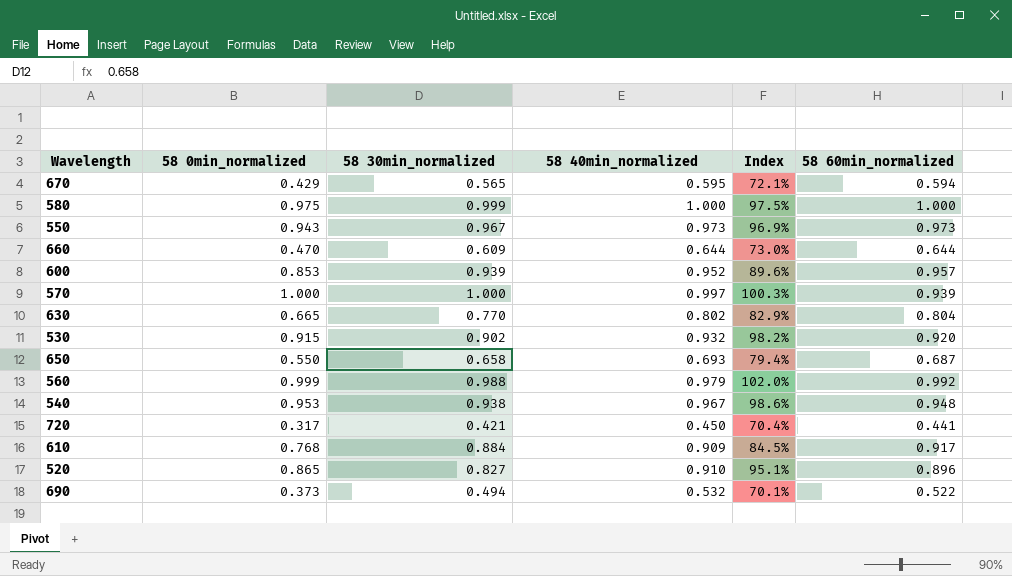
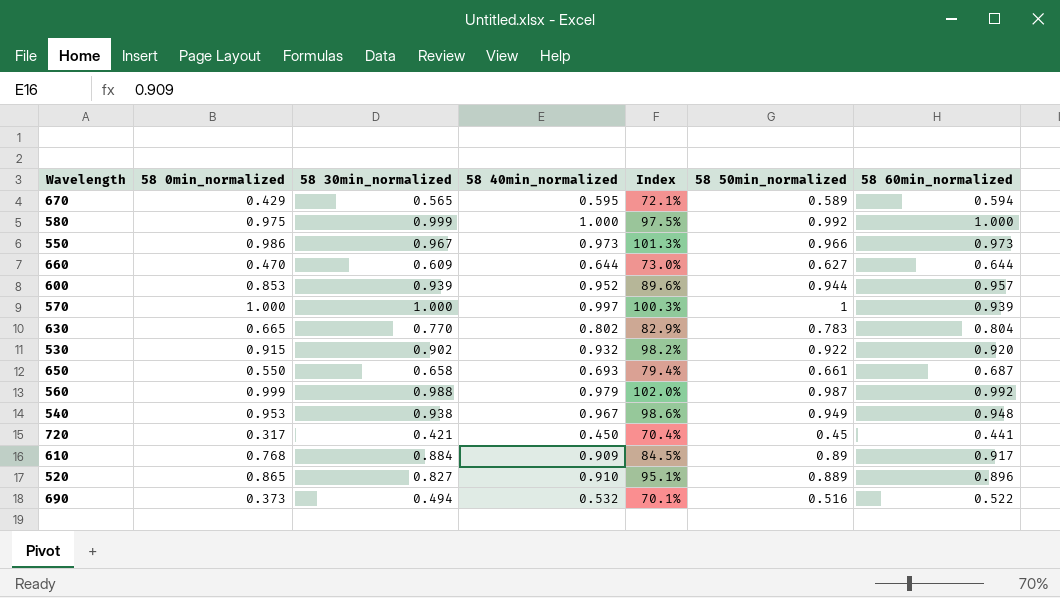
column 58 50min_normalized | position: none -> 6
550 | 58 0min_normalized: 0.943 -> 0.986
550 | Index: 96.9% -> 101.3%

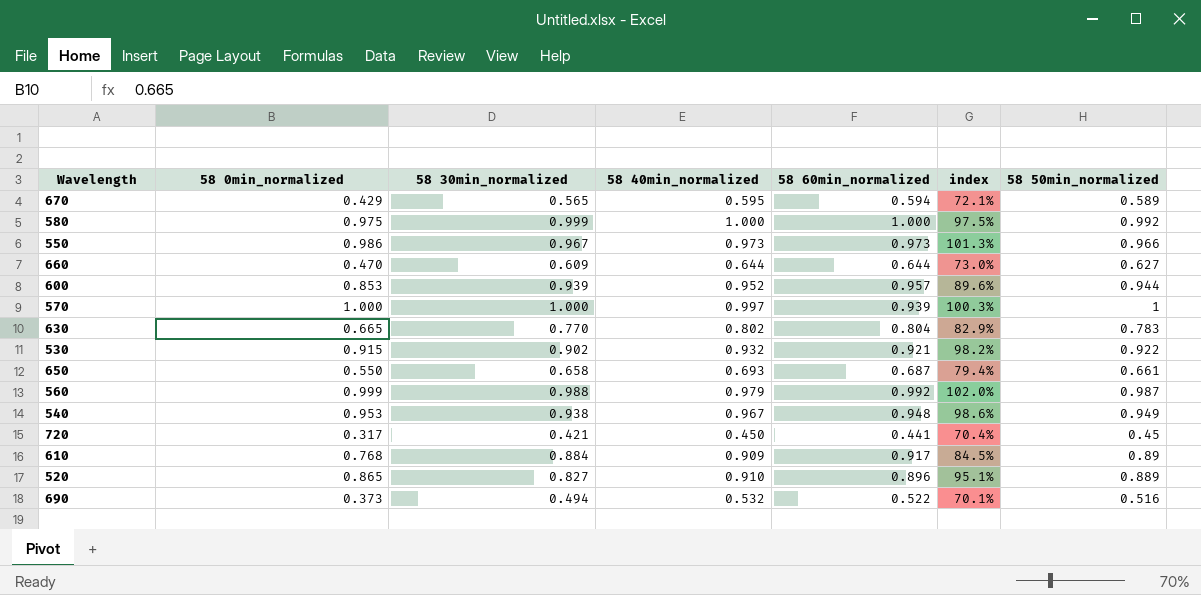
column 58 60min_normalized | position: 7 -> 5
column name: Index -> index
530 | 58 60min_normalized: 0.920 -> 0.921

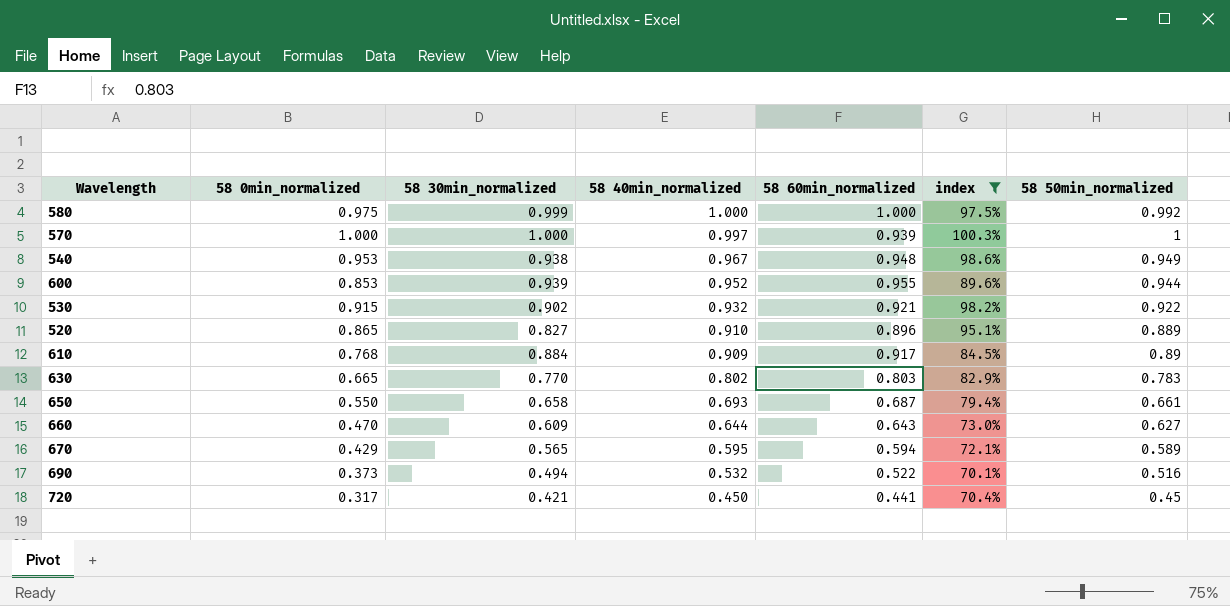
filter: none -> index <= 100.3%
row order: none -> 58 40min_normalized descending
600 | 58 60min_normalized: 0.957 -> 0.955
630 | 58 60min_normalized: 0.804 -> 0.803
660 | 58 60min_normalized: 0.644 -> 0.643

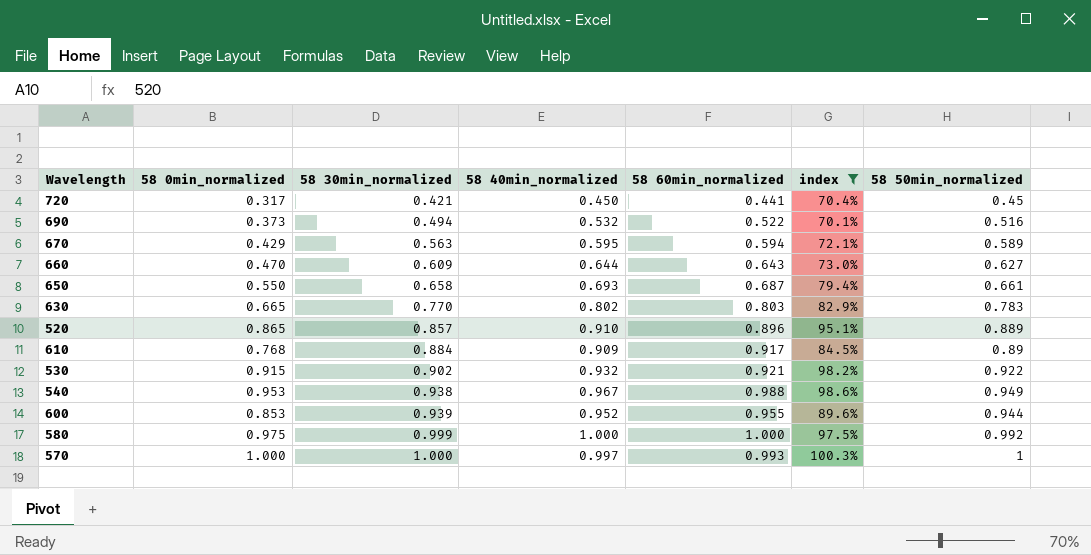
row order: 58 40min_normalized descending -> 58 30min_normalized ascending
670 | 58 30min_normalized: 0.565 -> 0.563
520 | 58 30min_normalized: 0.827 -> 0.857
540 | 58 60min_normalized: 0.948 -> 0.988
570 | 58 60min_normalized: 0.939 -> 0.993

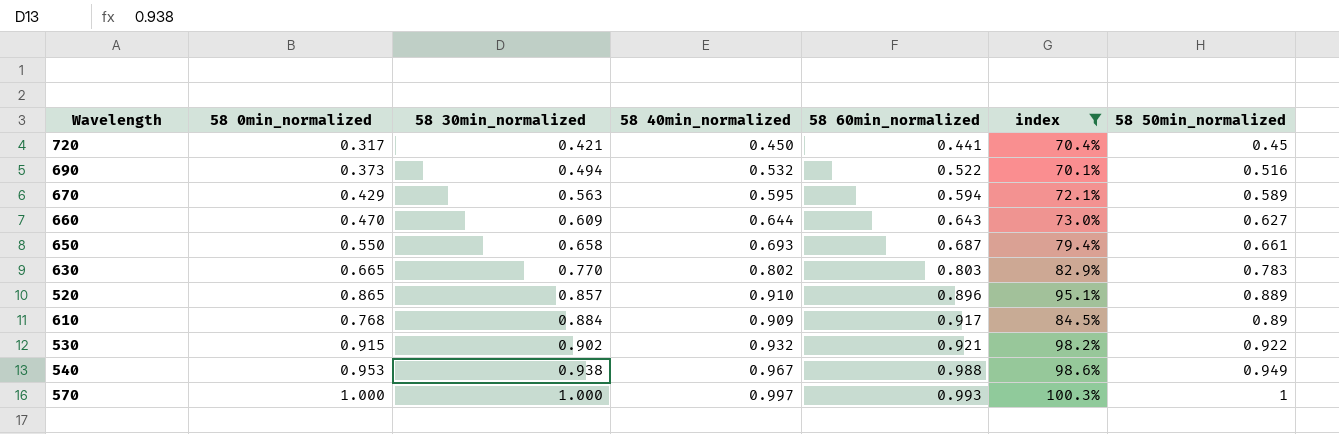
row 600: 0.853 | 0.939 | 0.952 | 0.955 | 89.6% | 0.944 -> none
row 580: 0.975 | 0.999 | 1.000 | 1.000 | 97.5% | 0.992 -> none

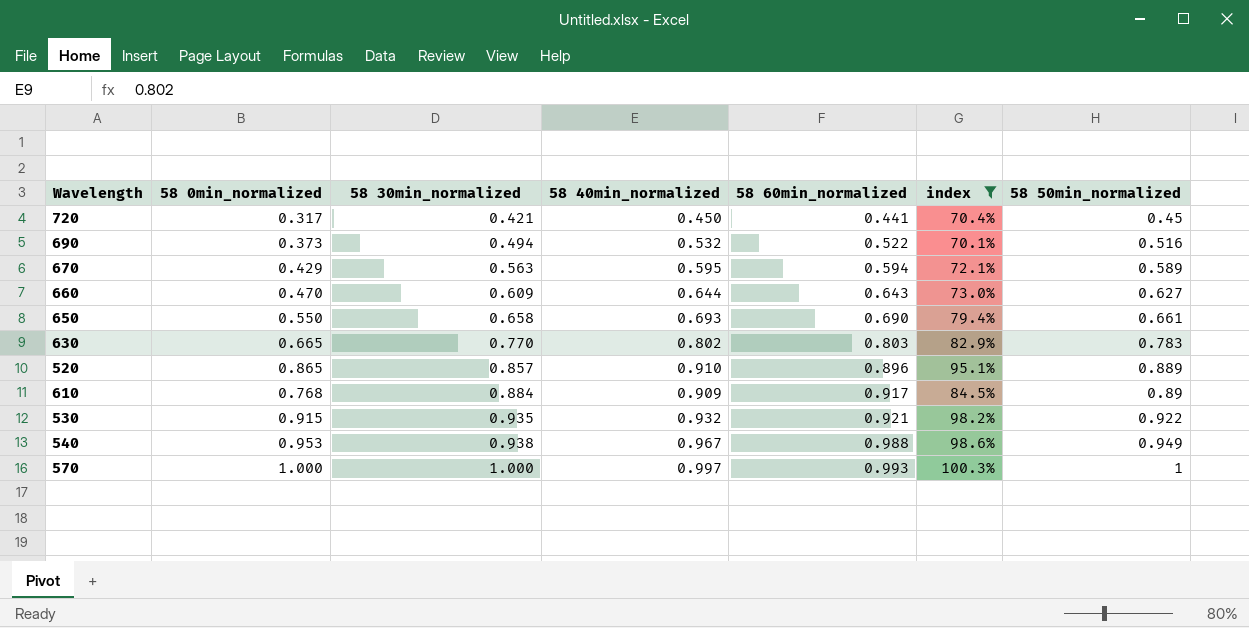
650 | 58 60min_normalized: 0.687 -> 0.690
530 | 58 30min_normalized: 0.902 -> 0.935

